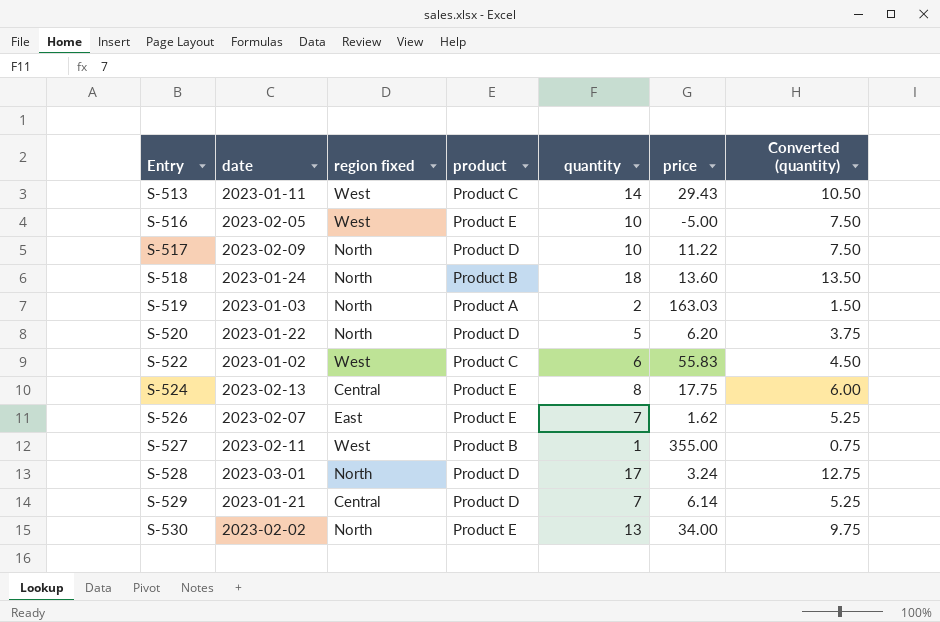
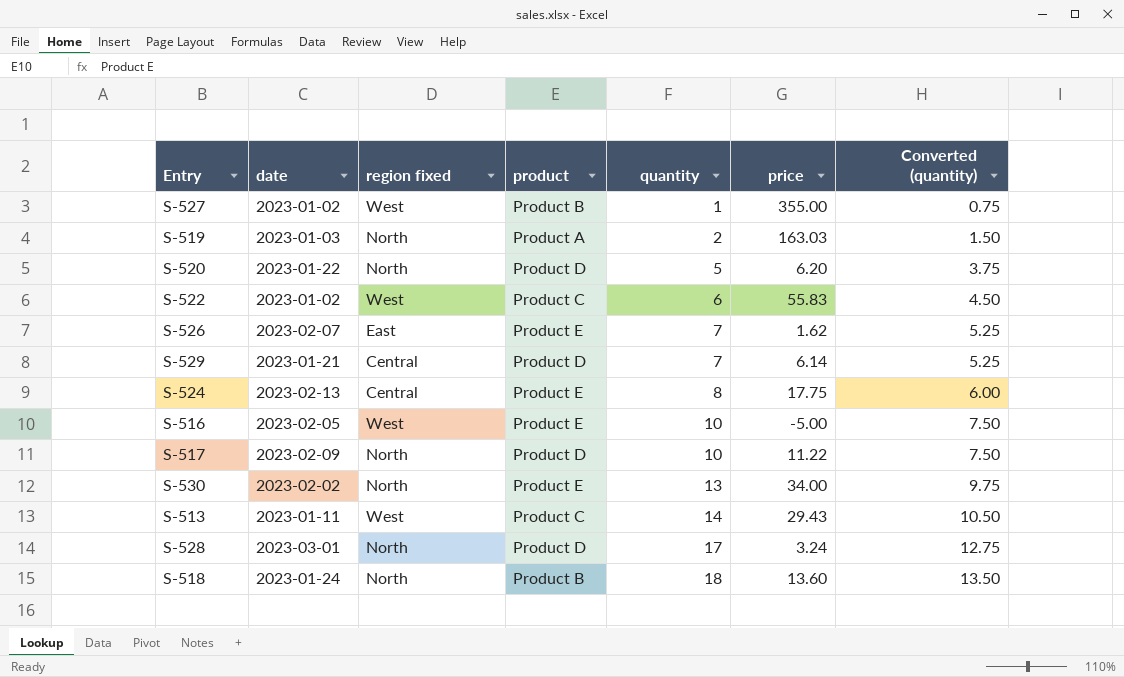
row order: Entry ascending -> quantity ascending
S-527 | date: 2023-02-11 -> 2023-01-02

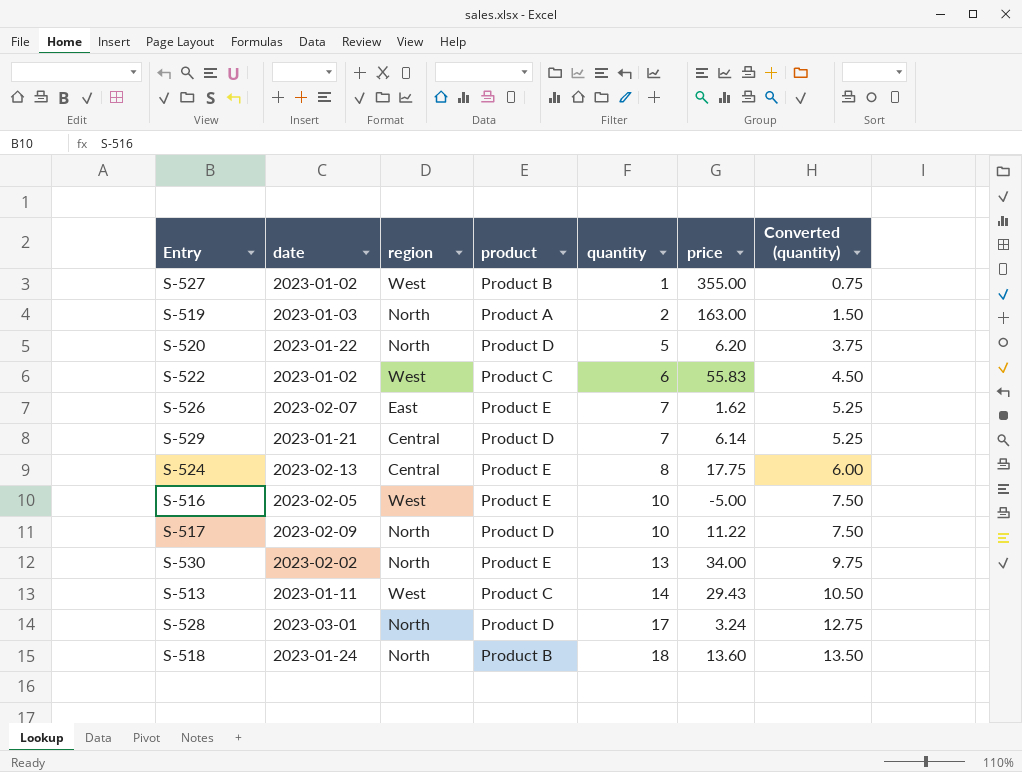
column name: region fixed -> region
S-519 | price: 163.03 -> 163.00

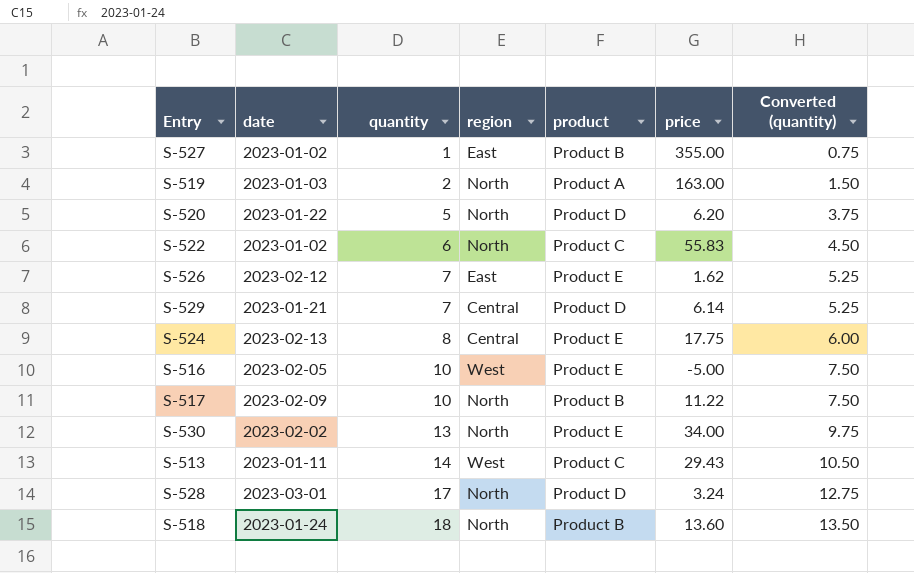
column quantity | position: 5 -> 3
S-527 | region: West -> East
S-522 | region: West -> North
S-526 | date: 2023-02-07 -> 2023-02-12
S-517 | product: Product D -> Product B

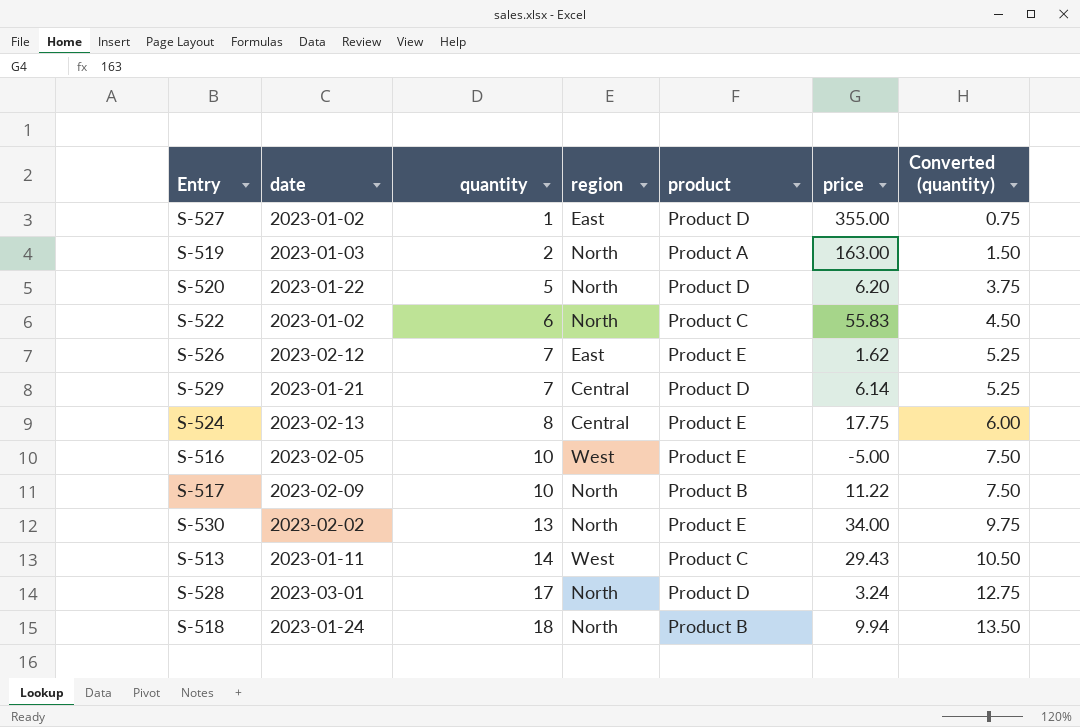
S-527 | product: Product B -> Product D
S-518 | price: 13.60 -> 9.94

